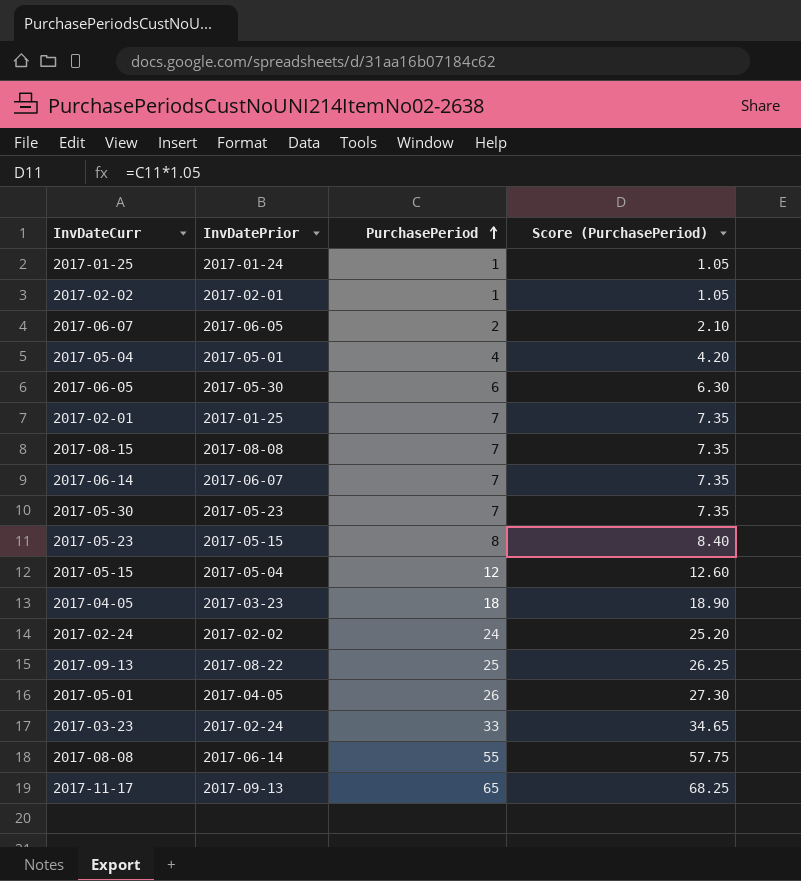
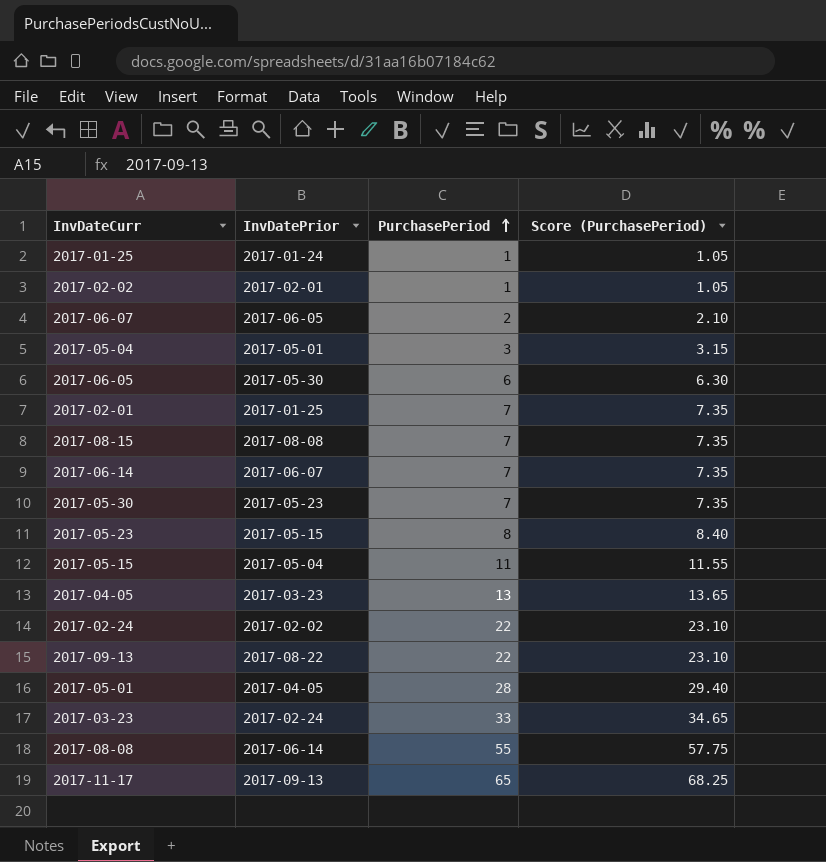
2017-05-04 | PurchasePeriod: 4 -> 3
2017-05-04 | Score (PurchasePeriod): 4.20 -> 3.15
2017-05-15 | PurchasePeriod: 12 -> 11
2017-05-15 | Score (PurchasePeriod): 12.60 -> 11.55
2017-04-05 | PurchasePeriod: 18 -> 13
2017-04-05 | Score (PurchasePeriod): 18.90 -> 13.65
2017-02-24 | PurchasePeriod: 24 -> 22
2017-02-24 | Score (PurchasePeriod): 25.20 -> 23.10
2017-09-13 | PurchasePeriod: 25 -> 22
2017-09-13 | Score (PurchasePeriod): 26.25 -> 23.10
2017-05-01 | PurchasePeriod: 26 -> 28
2017-05-01 | Score (PurchasePeriod): 27.30 -> 29.40

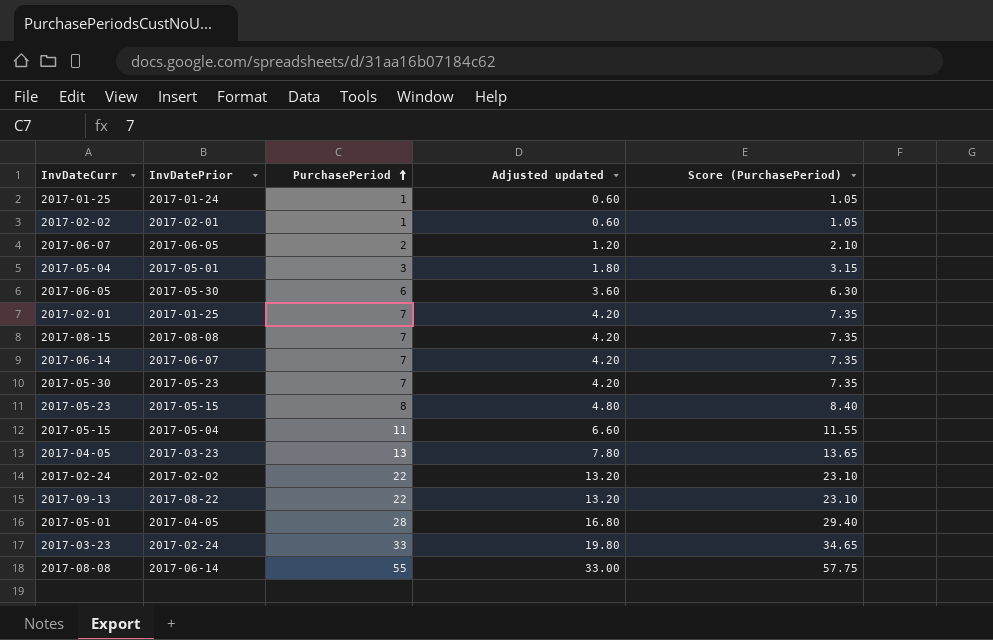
column Adjusted updated | formula: none -> [PurchasePeriod] * 0.6
row 2017-11-17: 2017-09-13 | 65 | 68.25 -> none

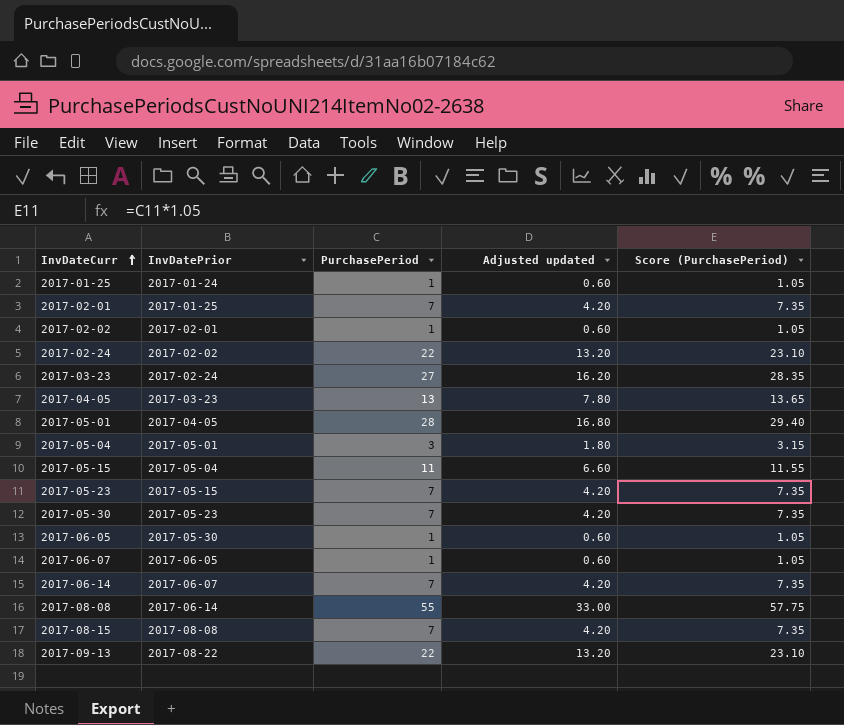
row order: PurchasePeriod ascending -> InvDateCurr ascending
2017-03-23 | PurchasePeriod: 33 -> 27
2017-03-23 | Adjusted updated: 19.80 -> 16.20
2017-03-23 | Score (PurchasePeriod): 34.65 -> 28.35
2017-05-23 | PurchasePeriod: 8 -> 7
2017-05-23 | Adjusted updated: 4.80 -> 4.20
2017-05-23 | Score (PurchasePeriod): 8.40 -> 7.35
2017-06-05 | PurchasePeriod: 6 -> 1
2017-06-05 | Adjusted updated: 3.60 -> 0.60
2017-06-05 | Score (PurchasePeriod): 6.30 -> 1.05
2017-06-07 | PurchasePeriod: 2 -> 1
2017-06-07 | Adjusted updated: 1.20 -> 0.60
2017-06-07 | Score (PurchasePeriod): 2.10 -> 1.05

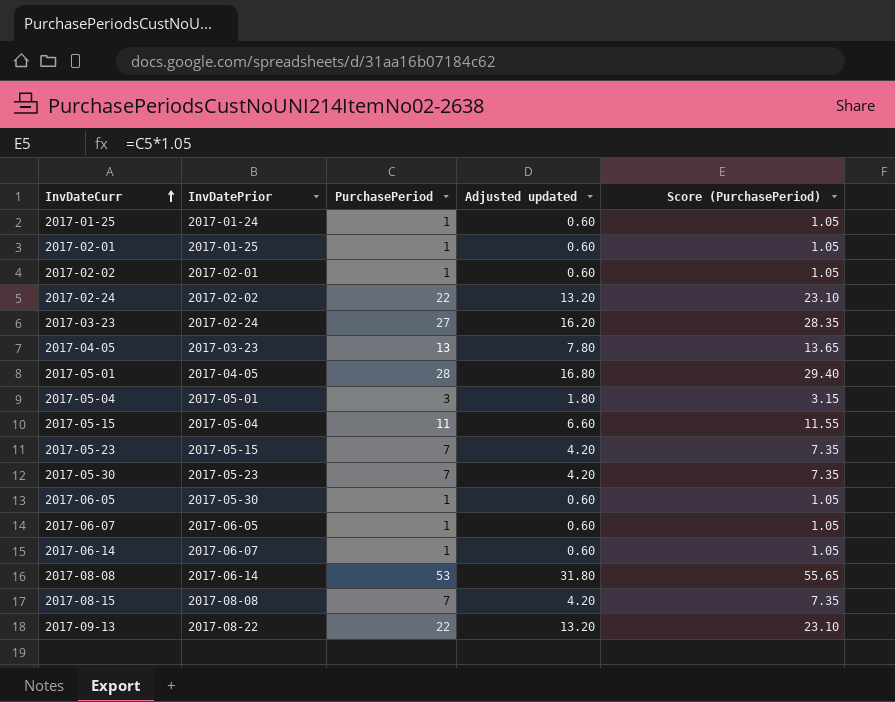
2017-02-01 | PurchasePeriod: 7 -> 1
2017-02-01 | Adjusted updated: 4.20 -> 0.60
2017-02-01 | Score (PurchasePeriod): 7.35 -> 1.05
2017-06-14 | PurchasePeriod: 7 -> 1
2017-06-14 | Adjusted updated: 4.20 -> 0.60
2017-06-14 | Score (PurchasePeriod): 7.35 -> 1.05
2017-08-08 | PurchasePeriod: 55 -> 53
2017-08-08 | Adjusted updated: 33.00 -> 31.80
2017-08-08 | Score (PurchasePeriod): 57.75 -> 55.65

